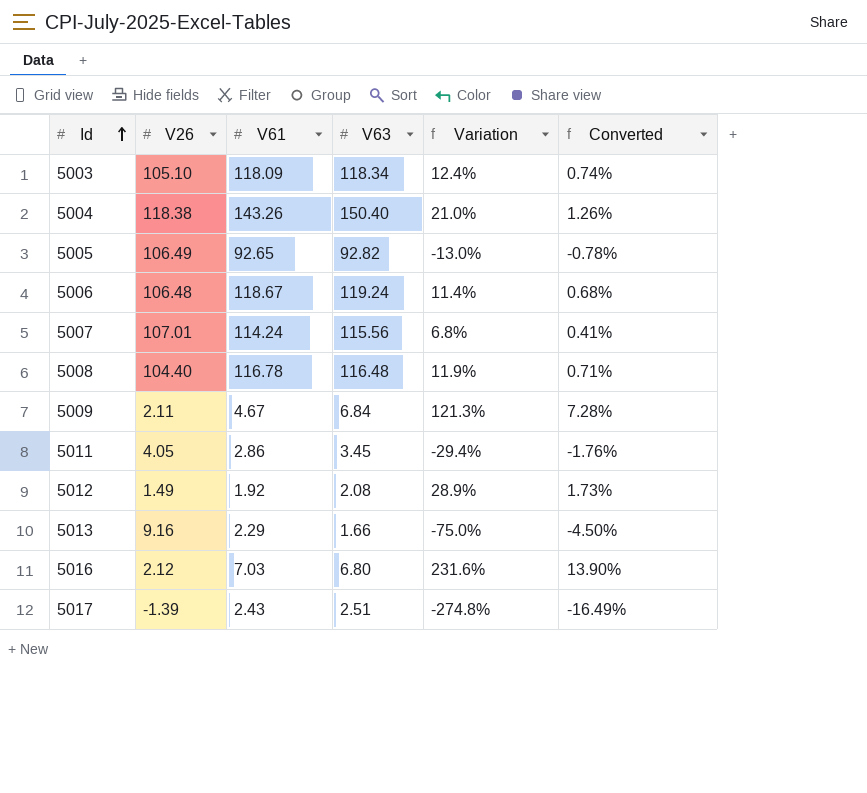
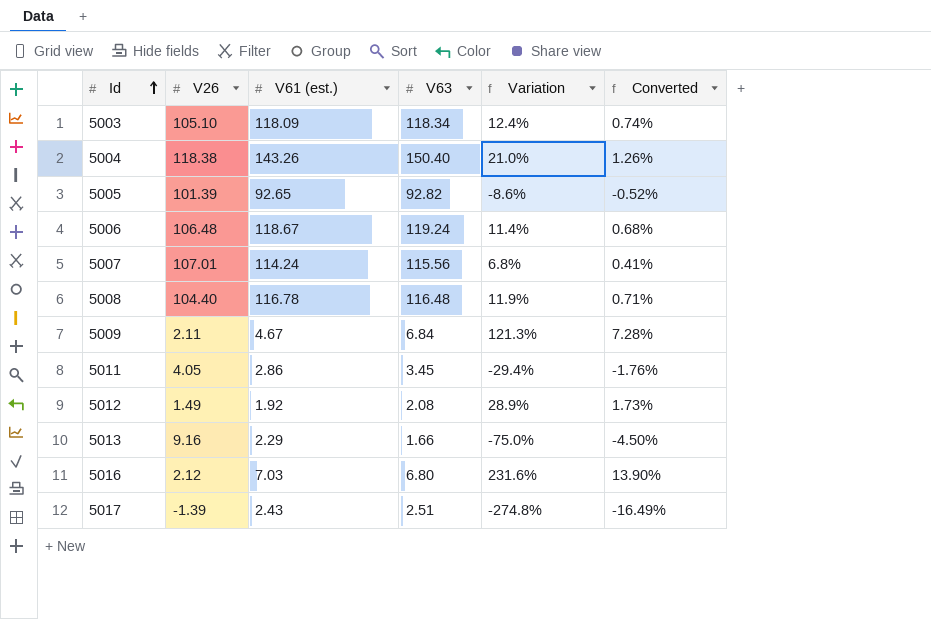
column name: V61 -> V61 (est.)
5005 | V26: 106.49 -> 101.39
5005 | Variation: -13.0% -> -8.6%
5005 | Converted: -0.78% -> -0.52%

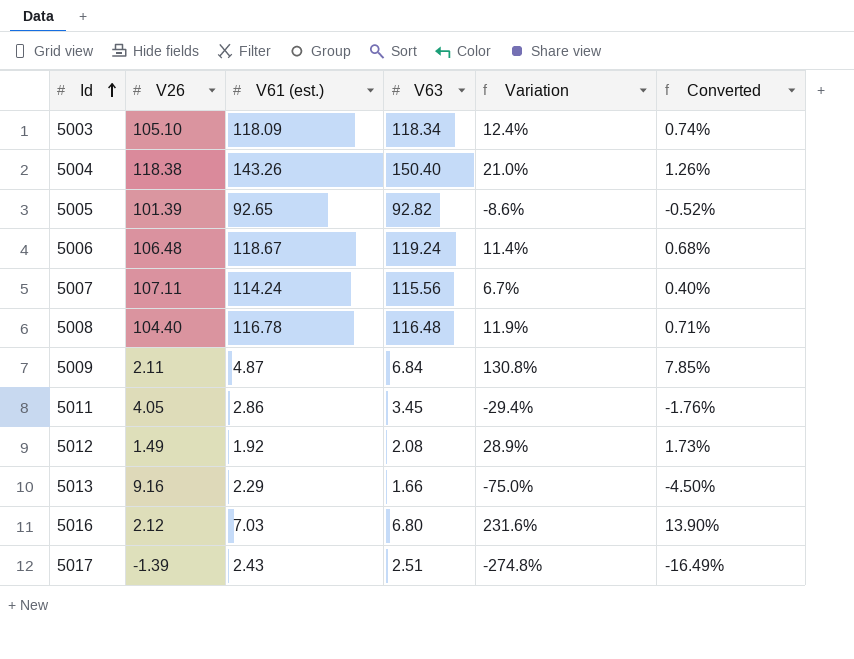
5007 | V26: 107.01 -> 107.11
5007 | Variation: 6.8% -> 6.7%
5007 | Converted: 0.41% -> 0.40%
5009 | V61 (est.): 4.67 -> 4.87
5009 | Variation: 121.3% -> 130.8%
5009 | Converted: 7.28% -> 7.85%

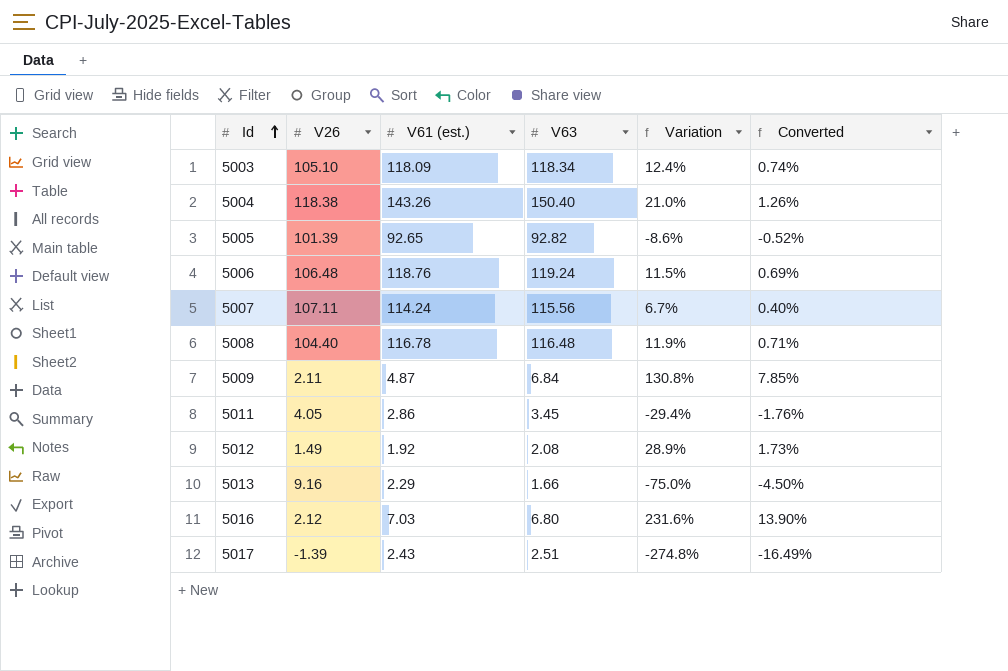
5006 | V61 (est.): 118.67 -> 118.76
5006 | Variation: 11.4% -> 11.5%
5006 | Converted: 0.68% -> 0.69%

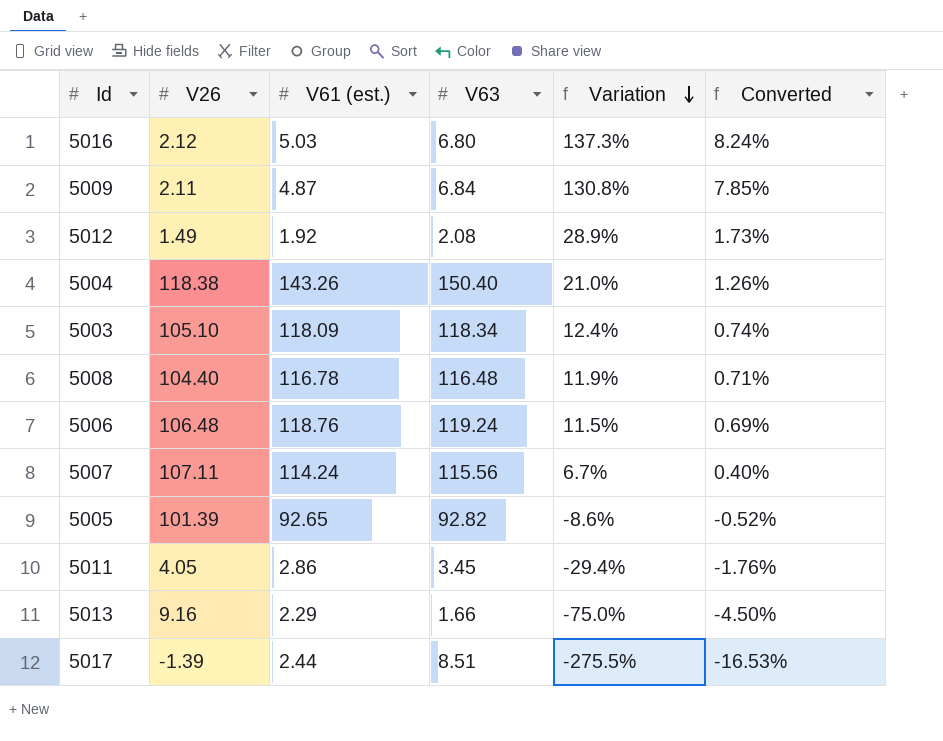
row order: Id ascending -> Variation descending
5016 | V61 (est.): 7.03 -> 5.03
5016 | Variation: 231.6% -> 137.3%
5016 | Converted: 13.90% -> 8.24%
5017 | V61 (est.): 2.43 -> 2.44
5017 | V63: 2.51 -> 8.51
5017 | Variation: -274.8% -> -275.5%
5017 | Converted: -16.49% -> -16.53%

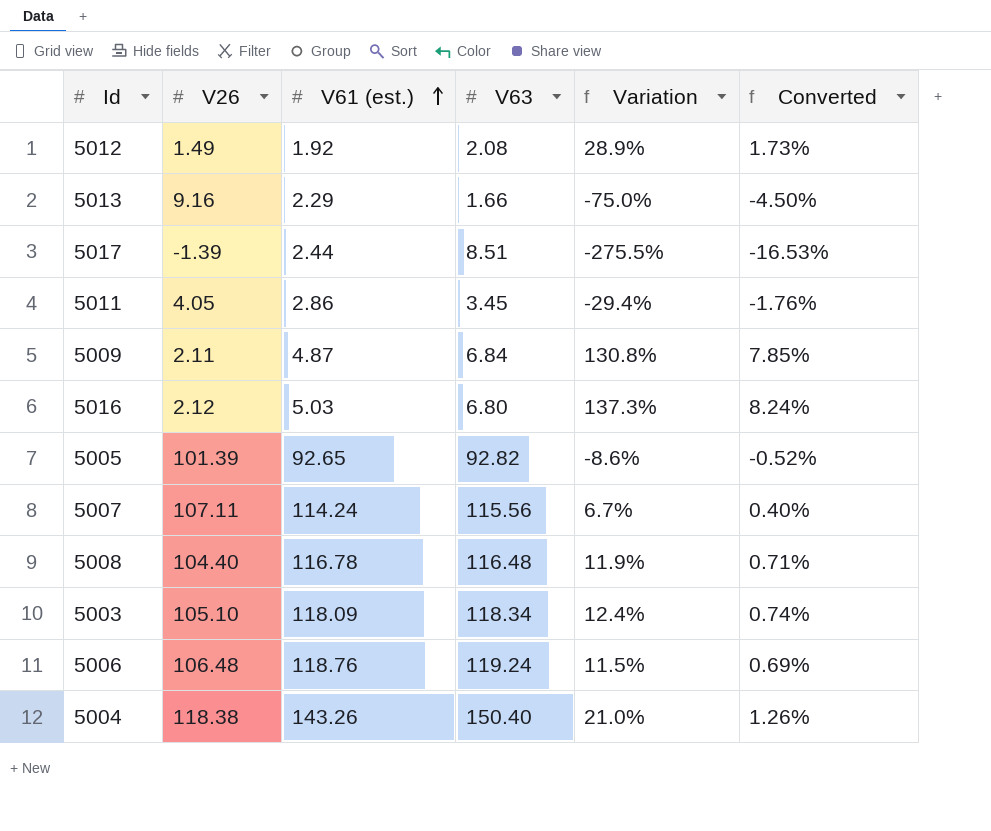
row order: Variation descending -> V61 (est.) ascending

